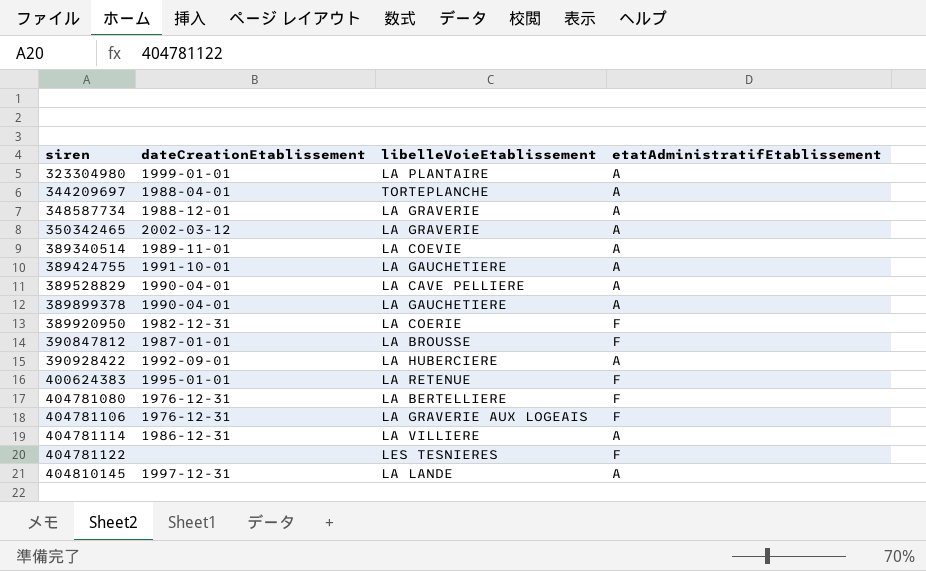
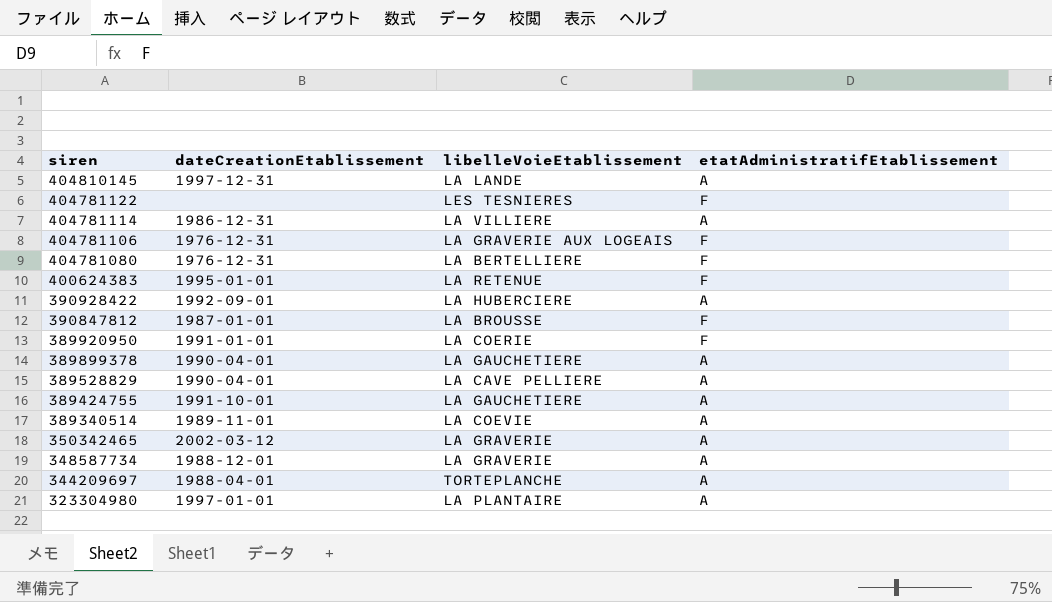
row order: siren ascending -> siren descending
389920950 | dateCreationEtablissement: 1982-12-31 -> 1991-01-01
323304980 | dateCreationEtablissement: 1999-01-01 -> 1997-01-01

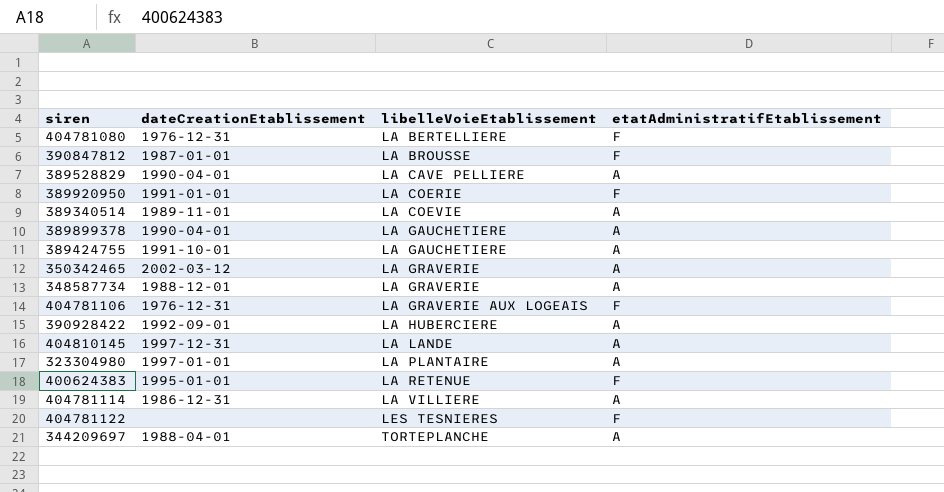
row order: siren descending -> libelleVoieEtablissement ascending

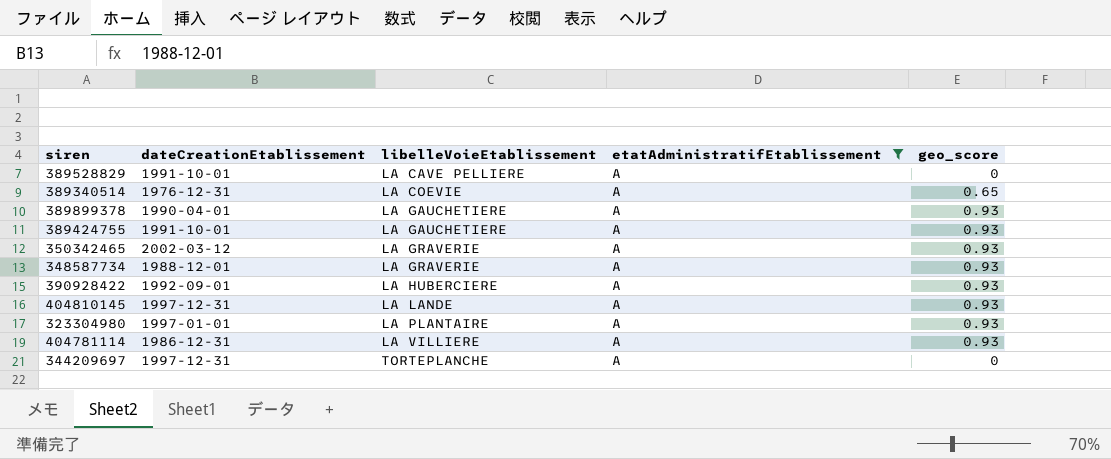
filter: none -> etatAdministratifEtablissement = A
column geo_score | position: none -> 5
389528829 | dateCreationEtablissement: 1990-04-01 -> 1991-10-01
389340514 | dateCreationEtablissement: 1989-11-01 -> 1976-12-31
344209697 | dateCreationEtablissement: 1988-04-01 -> 1997-12-31

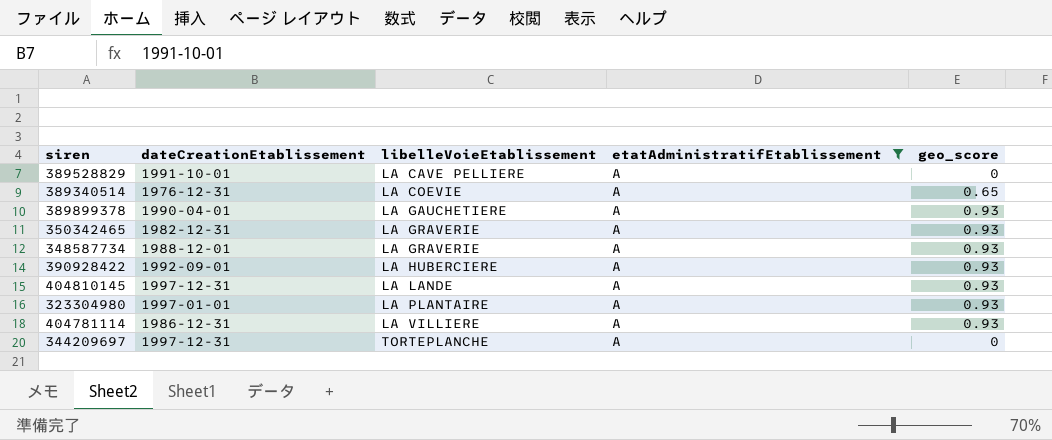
row 389424755: 1991-10-01 | LA GAUCHETIERE | A | 0.93 -> none
350342465 | dateCreationEtablissement: 2002-03-12 -> 1982-12-31

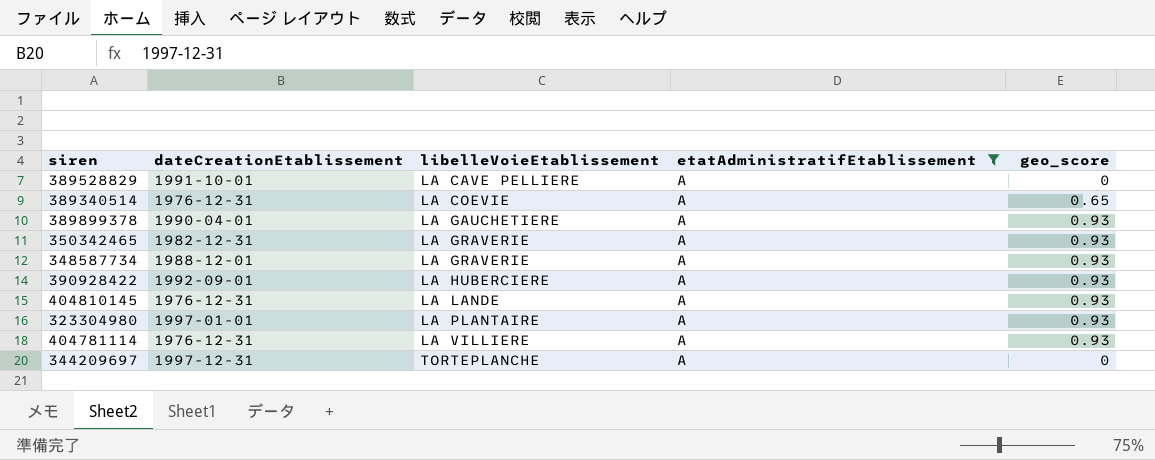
404810145 | dateCreationEtablissement: 1997-12-31 -> 1976-12-31
404781114 | dateCreationEtablissement: 1986-12-31 -> 1976-12-31

